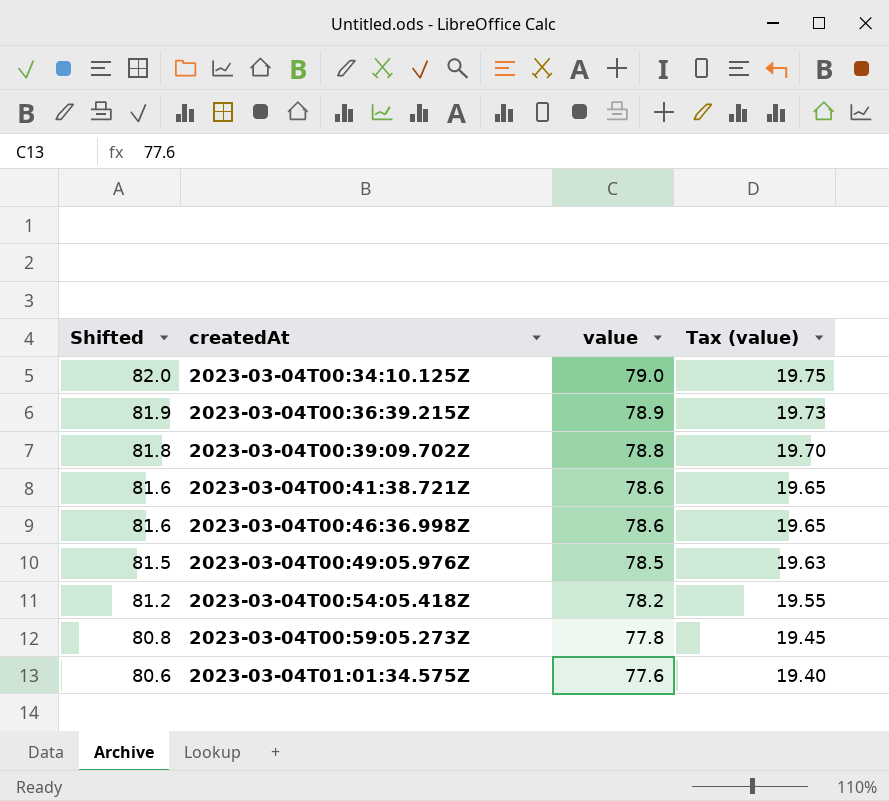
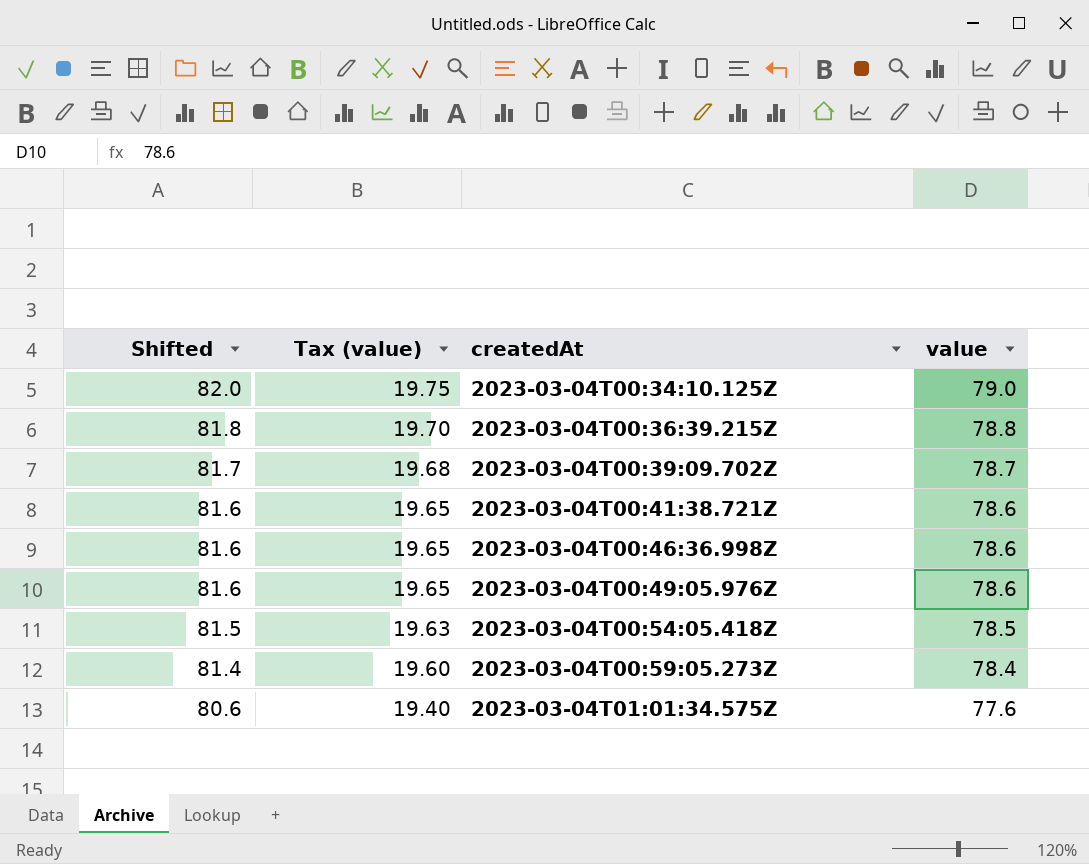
column Tax (value) | position: 4 -> 2
2023-03-04T00:36:39.215Z | Shifted: 81.9 -> 81.8
2023-03-04T00:36:39.215Z | Tax (value): 19.73 -> 19.70
2023-03-04T00:36:39.215Z | value: 78.9 -> 78.8
2023-03-04T00:39:09.702Z | Shifted: 81.8 -> 81.7
2023-03-04T00:39:09.702Z | Tax (value): 19.70 -> 19.68
2023-03-04T00:39:09.702Z | value: 78.8 -> 78.7
2023-03-04T00:49:05.976Z | Shifted: 81.5 -> 81.6
2023-03-04T00:49:05.976Z | Tax (value): 19.63 -> 19.65
2023-03-04T00:49:05.976Z | value: 78.5 -> 78.6
2023-03-04T00:54:05.418Z | Shifted: 81.2 -> 81.5
2023-03-04T00:54:05.418Z | Tax (value): 19.55 -> 19.63
2023-03-04T00:54:05.418Z | value: 78.2 -> 78.5
2023-03-04T00:59:05.273Z | Shifted: 80.8 -> 81.4
2023-03-04T00:59:05.273Z | Tax (value): 19.45 -> 19.60
2023-03-04T00:59:05.273Z | value: 77.8 -> 78.4

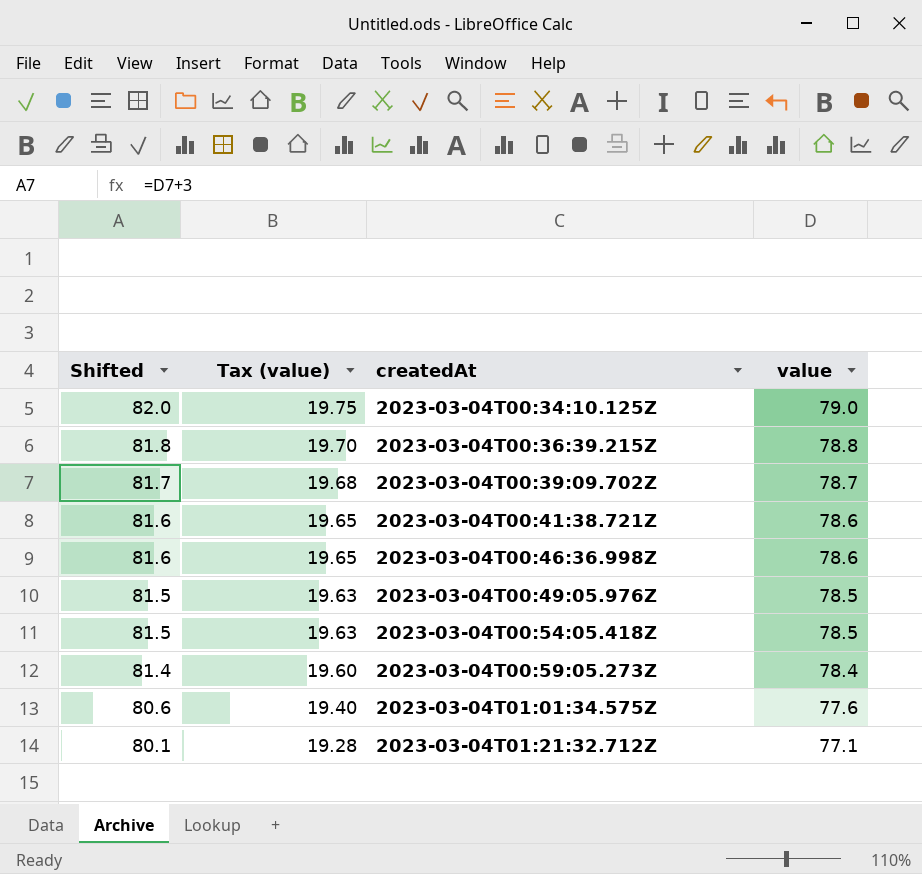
2023-03-04T00:49:05.976Z | Shifted: 81.6 -> 81.5
2023-03-04T00:49:05.976Z | Tax (value): 19.65 -> 19.63
2023-03-04T00:49:05.976Z | value: 78.6 -> 78.5
row 2023-03-04T01:21:32.712Z: none -> 80.1 | 19.28 | 77.1

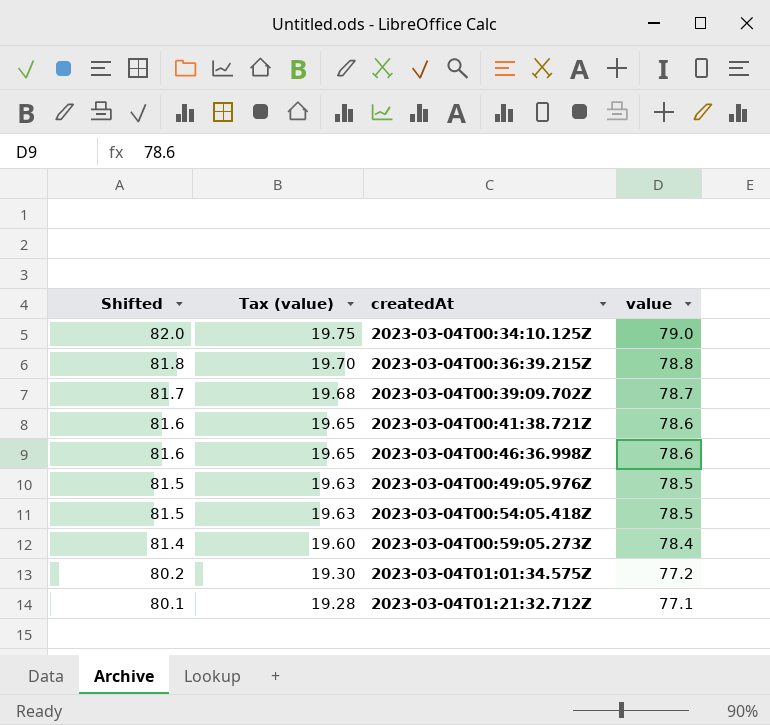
2023-03-04T01:01:34.575Z | Shifted: 80.6 -> 80.2
2023-03-04T01:01:34.575Z | Tax (value): 19.40 -> 19.30
2023-03-04T01:01:34.575Z | value: 77.6 -> 77.2

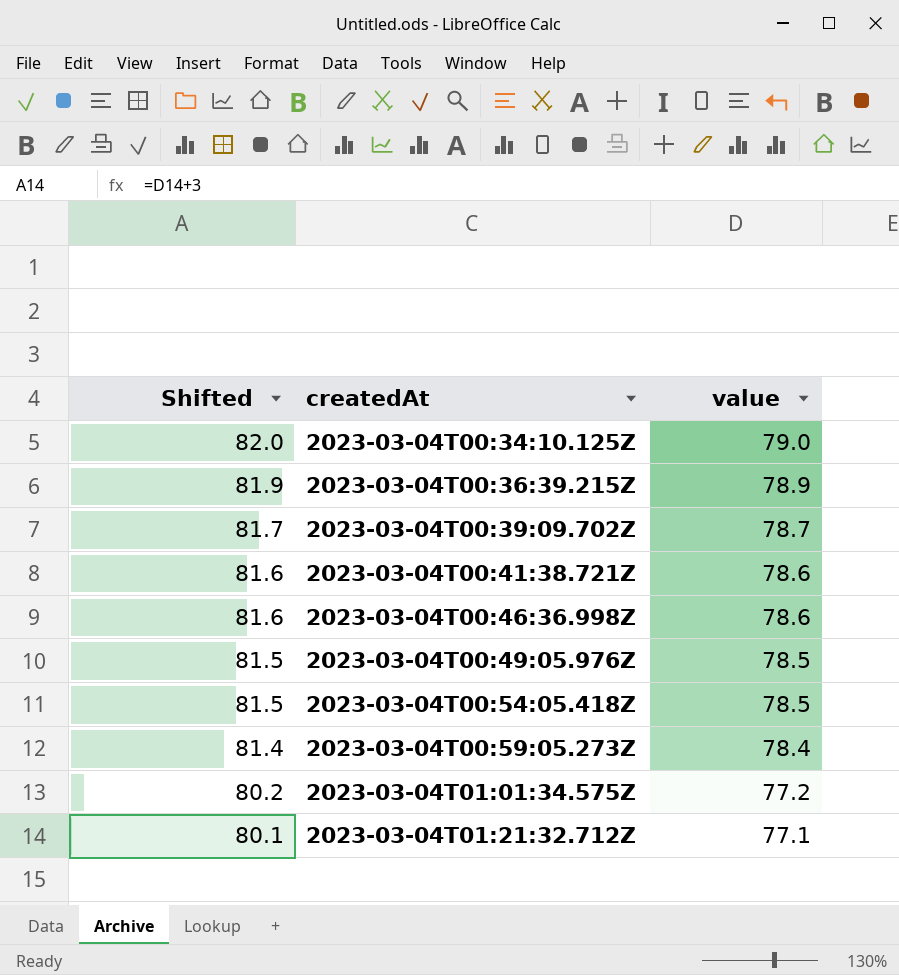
column Tax (value) | formula: [value] * 0.25 -> none
2023-03-04T00:36:39.215Z | Shifted: 81.8 -> 81.9
2023-03-04T00:36:39.215Z | value: 78.8 -> 78.9

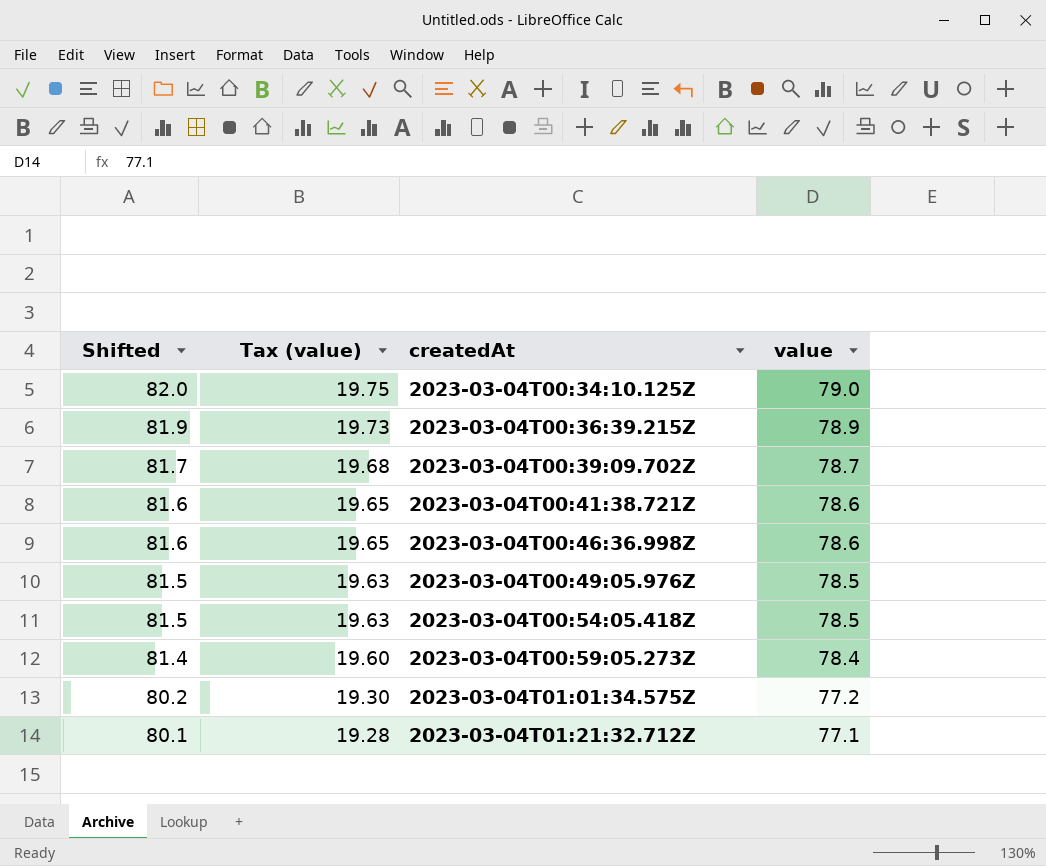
column Tax (value) | formula: none -> [value] * 0.25

